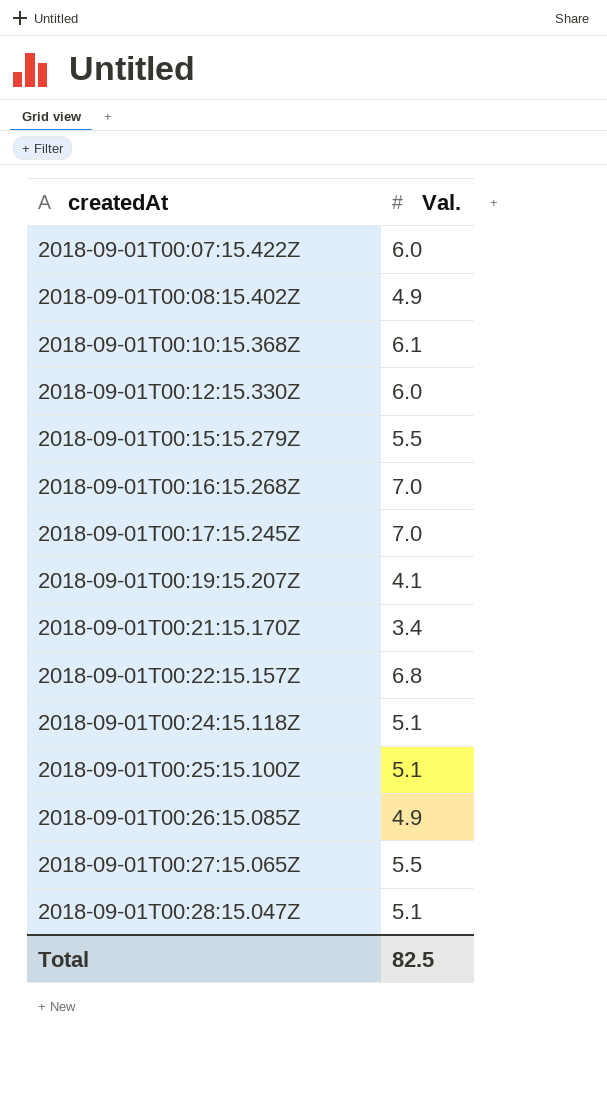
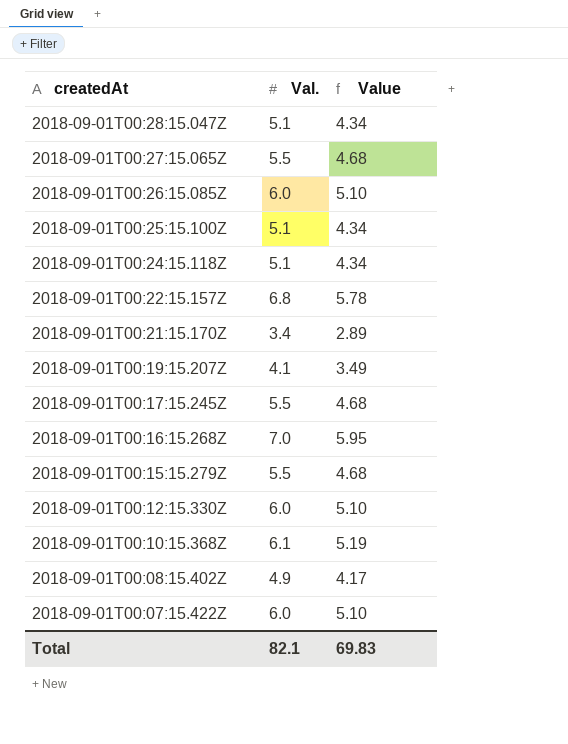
row order: createdAt ascending -> createdAt descending
column Value | formula: none -> [Val.] * 0.85
2018-09-01T00:26:15.085Z | Val.: 4.9 -> 6.0
2018-09-01T00:17:15.245Z | Val.: 7.0 -> 5.5
Total | Val.: 82.5 -> 82.1

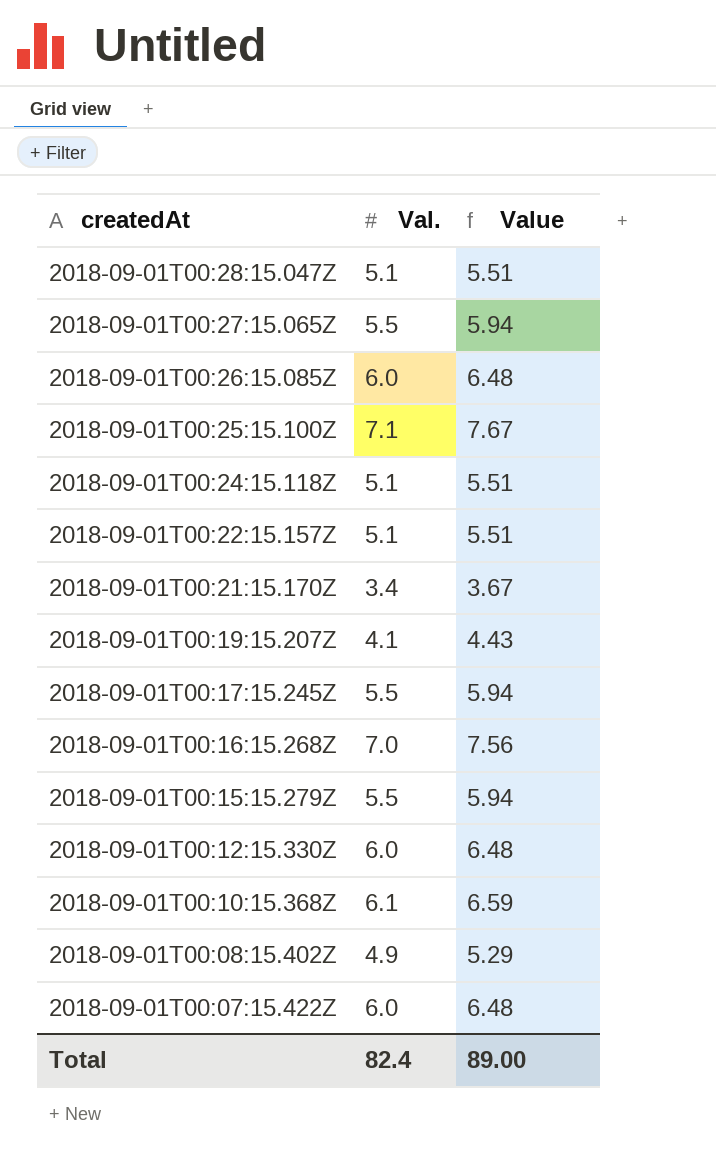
column Value | formula: [Val.] * 0.85 -> [Val.] * 1.08
2018-09-01T00:25:15.100Z | Val.: 5.1 -> 7.1
2018-09-01T00:22:15.157Z | Val.: 6.8 -> 5.1
Total | Val.: 82.1 -> 82.4
Total | Value: 69.83 -> 89.00

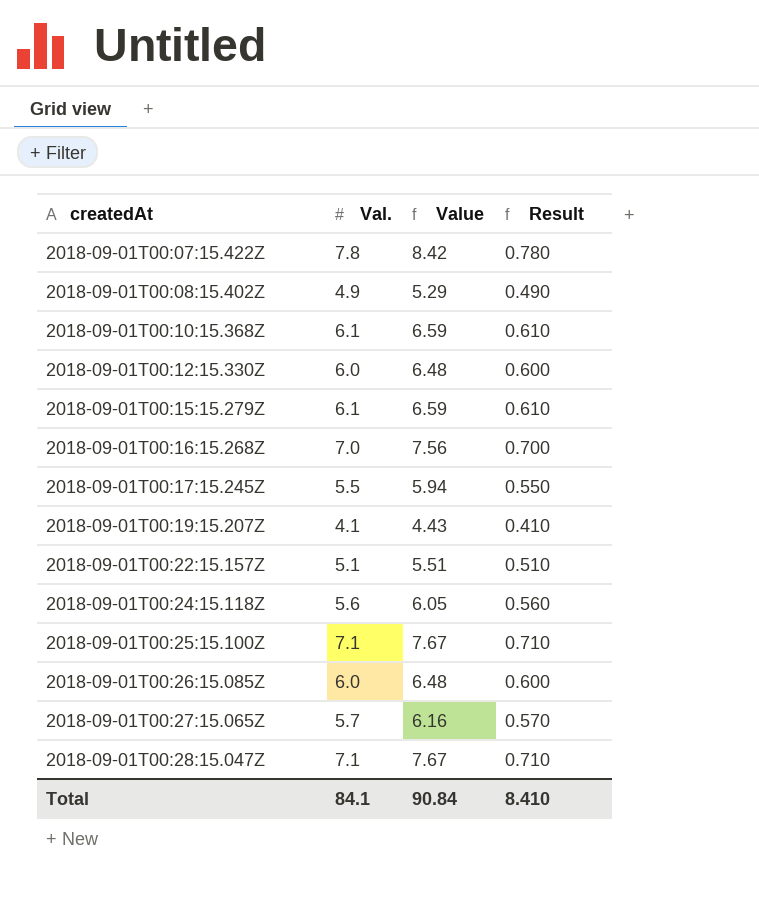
row order: createdAt descending -> createdAt ascending
column Result | formula: none -> [Val.] * 0.1
row 2018-09-01T00:21:15.170Z: 3.4 | 3.67 -> none
2018-09-01T00:07:15.422Z | Val.: 6.0 -> 7.8
2018-09-01T00:07:15.422Z | Value: 6.48 -> 8.42
2018-09-01T00:15:15.279Z | Val.: 5.5 -> 6.1
2018-09-01T00:15:15.279Z | Value: 5.94 -> 6.59
2018-09-01T00:24:15.118Z | Val.: 5.1 -> 5.6
2018-09-01T00:24:15.118Z | Value: 5.51 -> 6.05
2018-09-01T00:27:15.065Z | Val.: 5.5 -> 5.7
2018-09-01T00:27:15.065Z | Value: 5.94 -> 6.16
2018-09-01T00:28:15.047Z | Val.: 5.1 -> 7.1
2018-09-01T00:28:15.047Z | Value: 5.51 -> 7.67
Total | Val.: 82.4 -> 84.1
Total | Value: 89.00 -> 90.84

